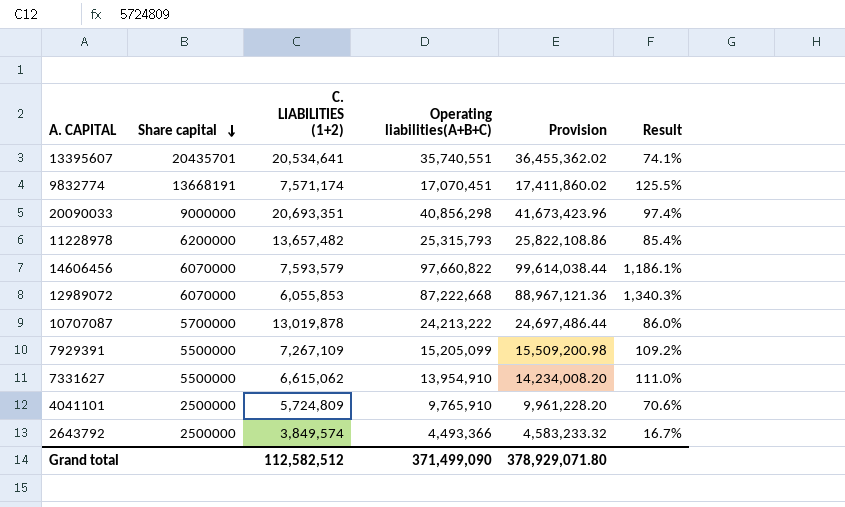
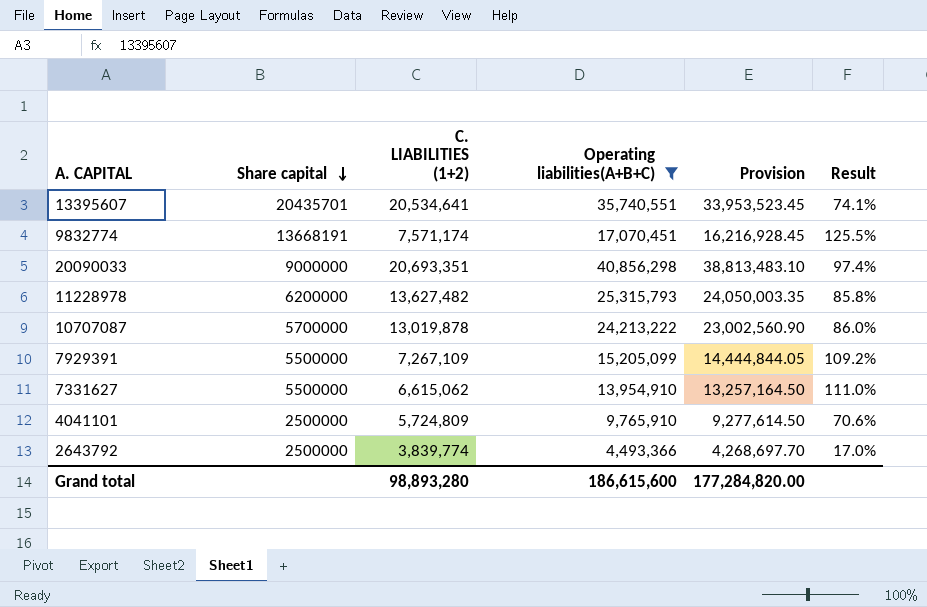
filter: none -> Operating liabilities(A+B+C) <= 40,856,298
column Provision | formula: [Operating liabilities(A+B+C)] * 1.02 -> [Operating liabilities(A+B+C)] * 0.95
11228978 | C. LIABILITIES (1+2): 13,657,482 -> 13,627,482
11228978 | Result: 85.4% -> 85.8%
2643792 | C. LIABILITIES (1+2): 3,849,574 -> 3,839,774
2643792 | Result: 16.7% -> 17.0%
Grand total | C. LIABILITIES (1+2): 112,582,512 -> 98,893,280
Grand total | Operating liabilities(A+B+C): 371,499,090 -> 186,615,600
Grand total | Provision: 378,929,071.80 -> 177,284,820.00

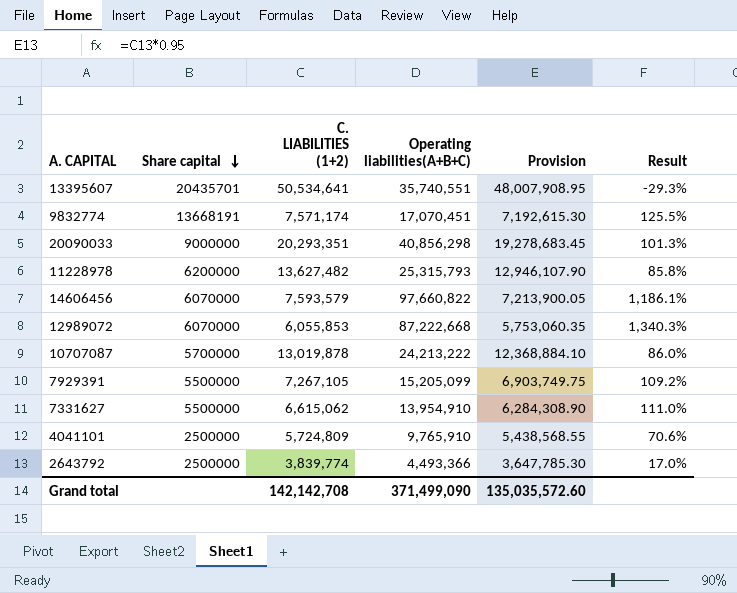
filter: Operating liabilities(A+B+C) <= 40,856,298 -> none
column Provision | formula: [Operating liabilities(A+B+C)] * 0.95 -> [C. LIABILITIES (1+2)] * 0.95
13395607 | C. LIABILITIES (1+2): 20,534,641 -> 50,534,641
13395607 | Result: 74.1% -> -29.3%
20090033 | C. LIABILITIES (1+2): 20,693,351 -> 20,293,351
20090033 | Result: 97.4% -> 101.3%
7929391 | C. LIABILITIES (1+2): 7,267,109 -> 7,267,105
Grand total | C. LIABILITIES (1+2): 98,893,280 -> 142,142,708
Grand total | Operating liabilities(A+B+C): 186,615,600 -> 371,499,090
Grand total | Provision: 177,284,820.00 -> 135,035,572.60

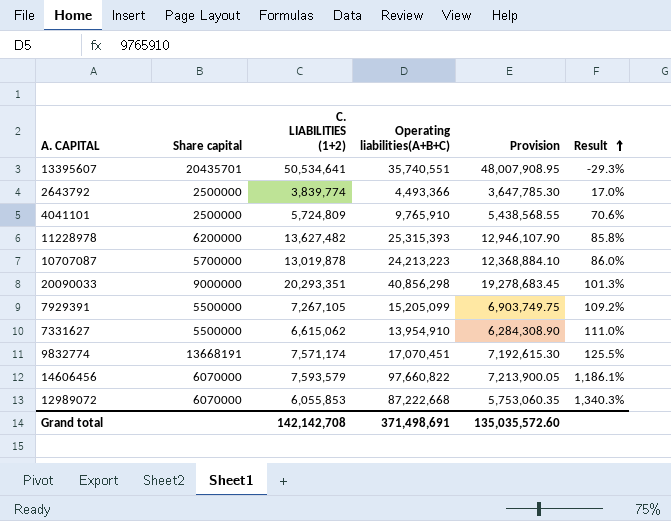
row order: Share capital descending -> Result ascending
11228978 | Operating liabilities(A+B+C): 25,315,793 -> 25,315,393
10707087 | Operating liabilities(A+B+C): 24,213,222 -> 24,213,223
Grand total | Operating liabilities(A+B+C): 371,499,090 -> 371,498,691

